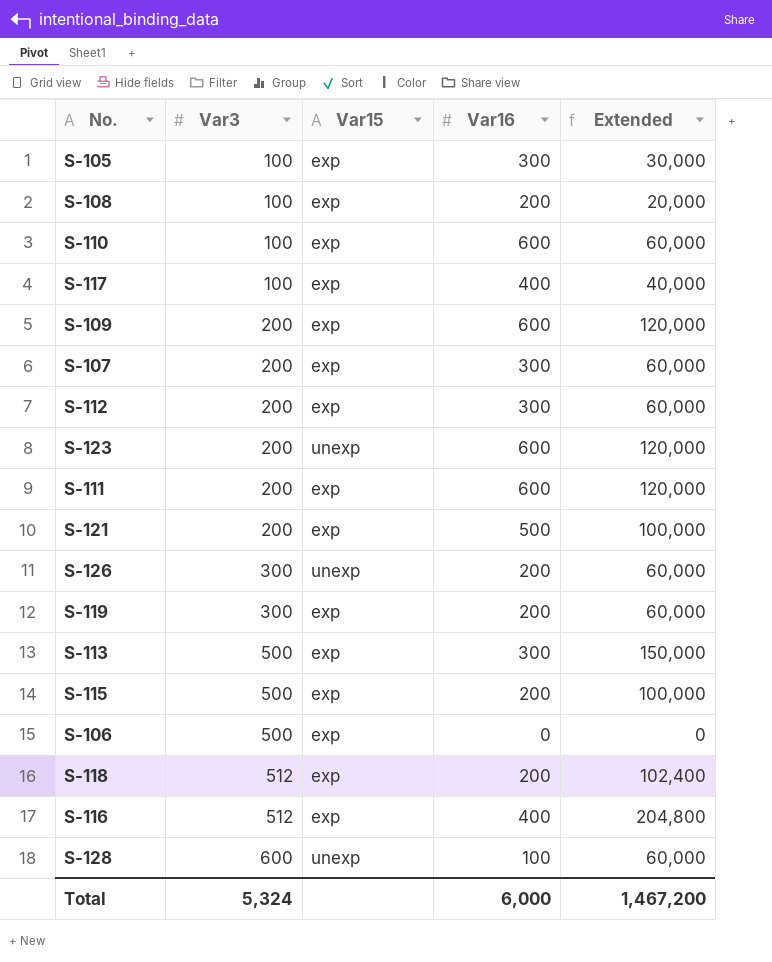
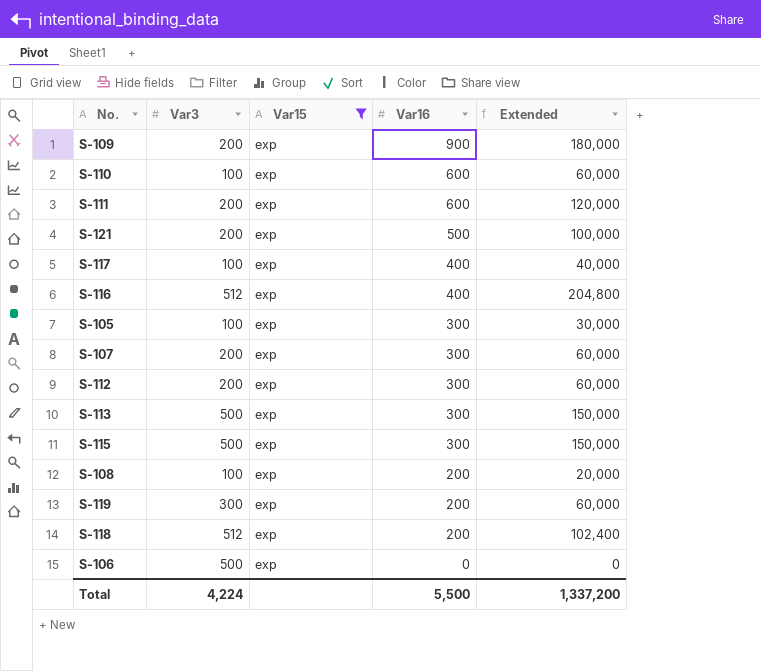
filter: none -> Var15 = exp
row order: Var3 ascending -> Var16 descending
S-109 | Var16: 600 -> 900
S-109 | Extended: 120,000 -> 180,000
S-115 | Var16: 200 -> 300
S-115 | Extended: 100,000 -> 150,000
Total | Var3: 5,324 -> 4,224
Total | Var16: 6,000 -> 5,500
Total | Extended: 1,467,200 -> 1,337,200

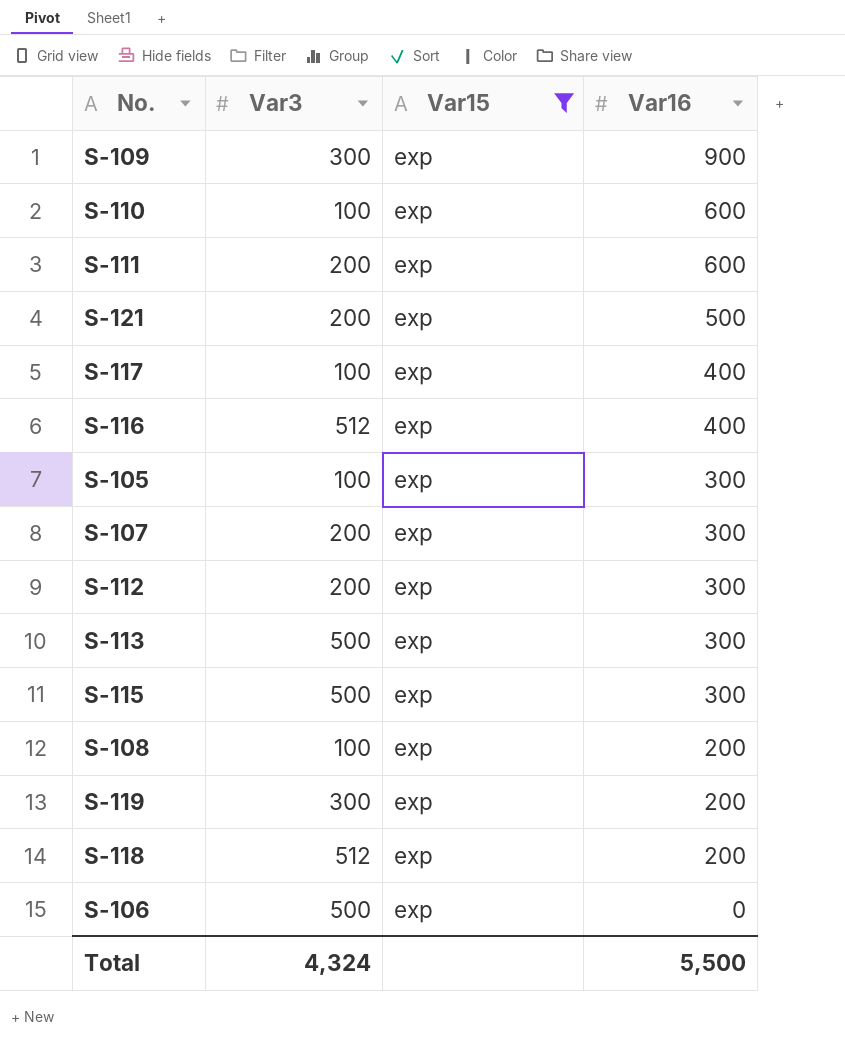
column Extended | formula: [Var3] * [Var16] -> none
S-109 | Var3: 200 -> 300
Total | Var3: 4,224 -> 4,324

